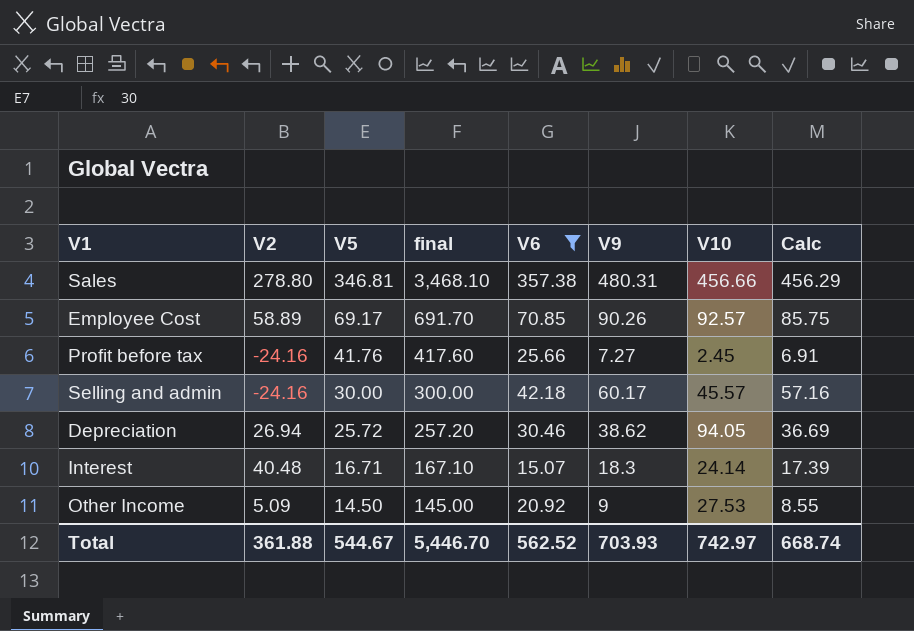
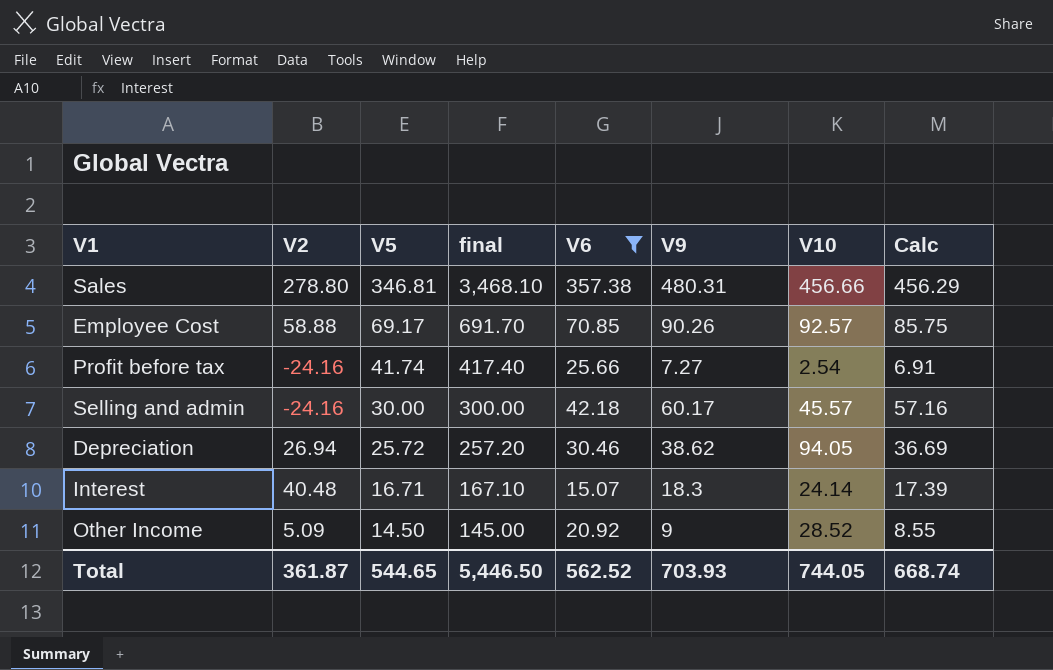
Employee Cost | V2: 58.89 -> 58.88
Profit before tax | V5: 41.76 -> 41.74
Profit before tax | final: 417.60 -> 417.40
Profit before tax | V10: 2.45 -> 2.54
Other Income | V10: 27.53 -> 28.52
Total | V2: 361.88 -> 361.87
Total | V5: 544.67 -> 544.65
Total | final: 5,446.70 -> 5,446.50
Total | V10: 742.97 -> 744.05

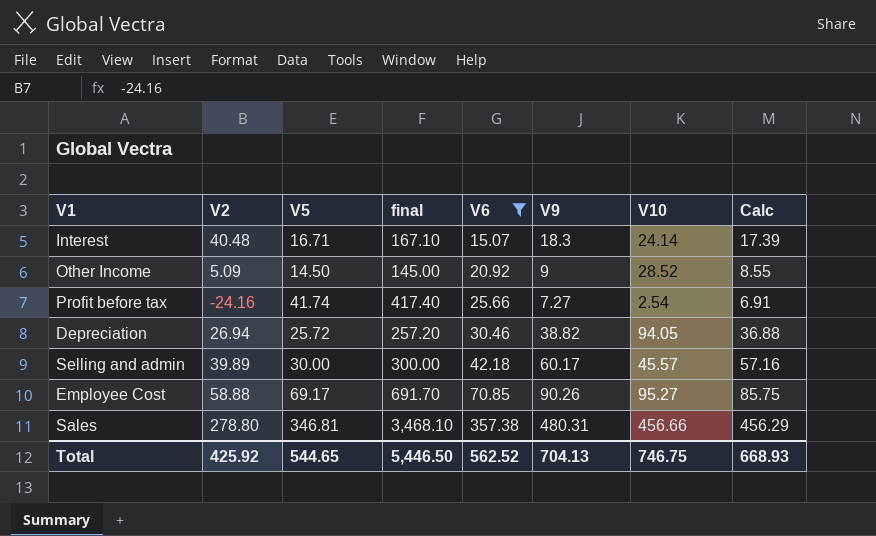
row order: V5 descending -> V6 ascending
Depreciation | V9: 38.62 -> 38.82
Depreciation | Calc: 36.69 -> 36.88
Selling and admin | V2: -24.16 -> 39.89
Employee Cost | V10: 92.57 -> 95.27
Total | V2: 361.87 -> 425.92
Total | V9: 703.93 -> 704.13
Total | V10: 744.05 -> 746.75
Total | Calc: 668.74 -> 668.93

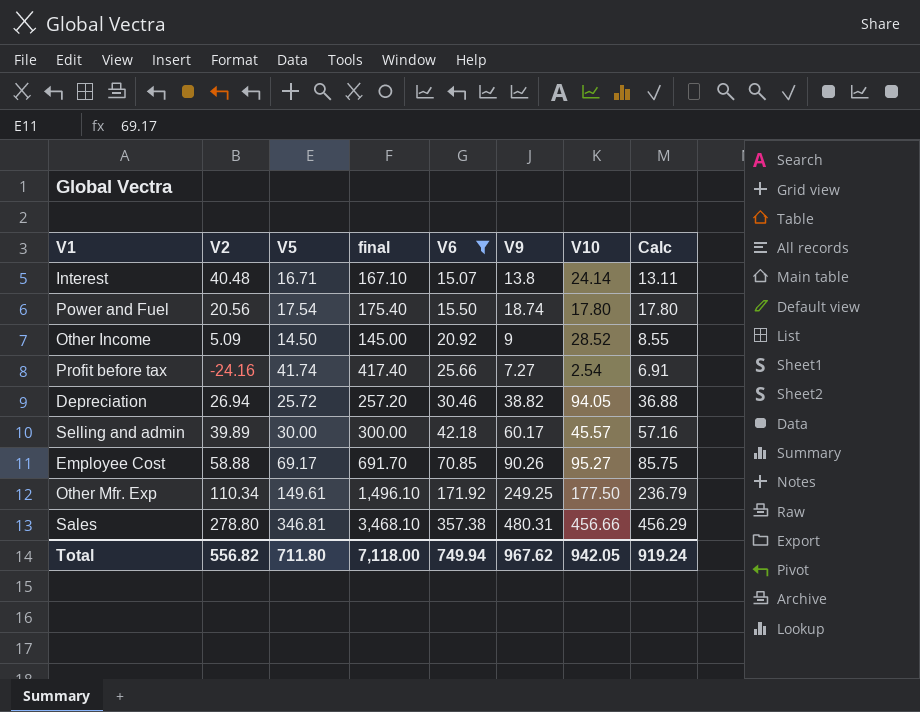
Interest | V9: 18.3 -> 13.8
Interest | Calc: 17.39 -> 13.11
row Power and Fuel: none -> 20.56 | 17.54 | 175.40 | 15.50 | 18.74 | 17.80 | 17.80
row Other Mfr. Exp: none -> 110.34 | 149.61 | 1,496.10 | 171.92 | 249.25 | 177.50 | 236.79
Total | V2: 425.92 -> 556.82
Total | V5: 544.65 -> 711.80
Total | final: 5,446.50 -> 7,118.00
Total | V6: 562.52 -> 749.94
Total | V9: 704.13 -> 967.62
Total | V10: 746.75 -> 942.05
Total | Calc: 668.93 -> 919.24

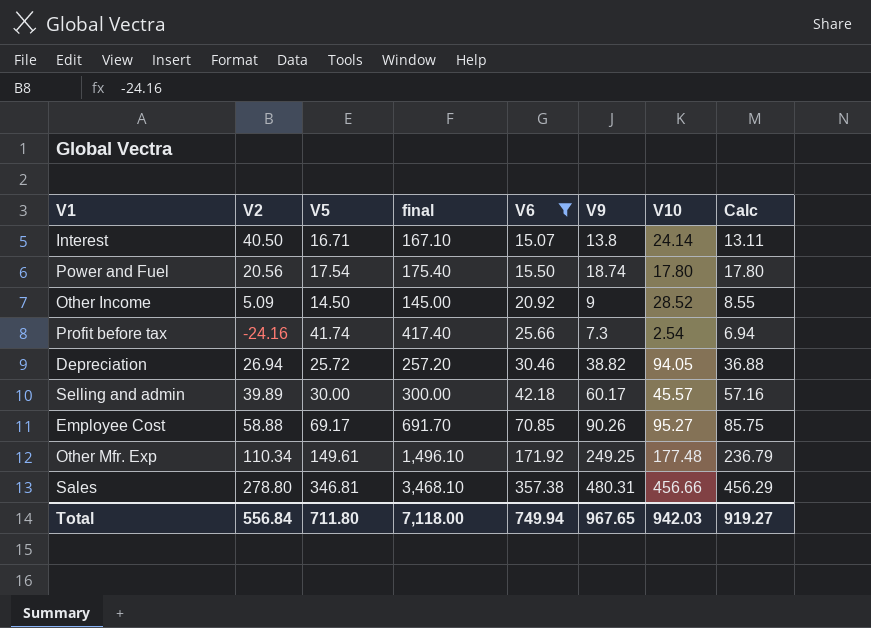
Interest | V2: 40.48 -> 40.50
Profit before tax | V9: 7.27 -> 7.3
Profit before tax | Calc: 6.91 -> 6.94
Other Mfr. Exp | V10: 177.50 -> 177.48
Total | V2: 556.82 -> 556.84
Total | V9: 967.62 -> 967.65
Total | V10: 942.05 -> 942.03
Total | Calc: 919.24 -> 919.27

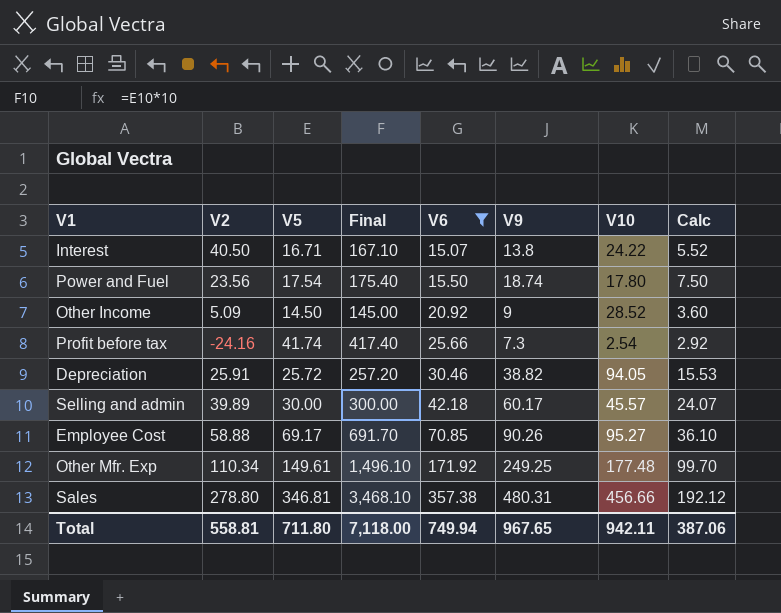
column name: final -> Final
column Calc | formula: [V9] * 0.95 -> [V9] * 0.4
Interest | V10: 24.14 -> 24.22
Power and Fuel | V2: 20.56 -> 23.56
Depreciation | V2: 26.94 -> 25.91
Total | V2: 556.84 -> 558.81
Total | V10: 942.03 -> 942.11
Total | Calc: 919.27 -> 387.06

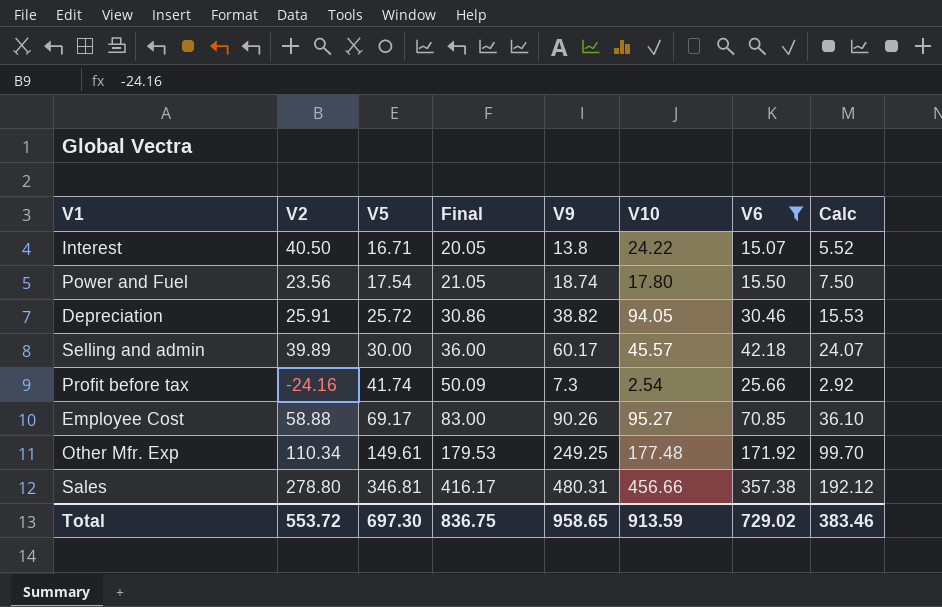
row order: V6 ascending -> V5 ascending
column Final | formula: [V5] * 10 -> [V5] * 1.2
column V6 | position: 5 -> 7
row Other Income: 5.09 | 14.50 | 145.00 | 20.92 | 9 | 28.52 | 3.60 -> none
Total | V2: 558.81 -> 553.72
Total | V5: 711.80 -> 697.30
Total | Final: 7,118.00 -> 836.75
Total | V9: 967.65 -> 958.65
Total | V10: 942.11 -> 913.59
Total | V6: 749.94 -> 729.02
Total | Calc: 387.06 -> 383.46

